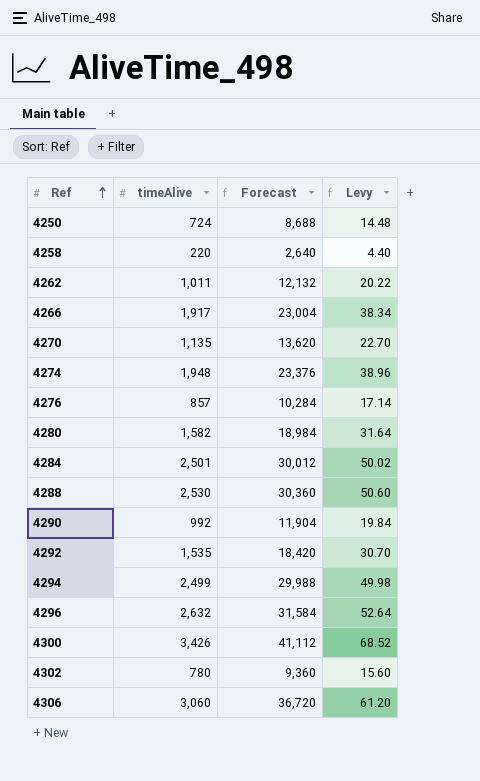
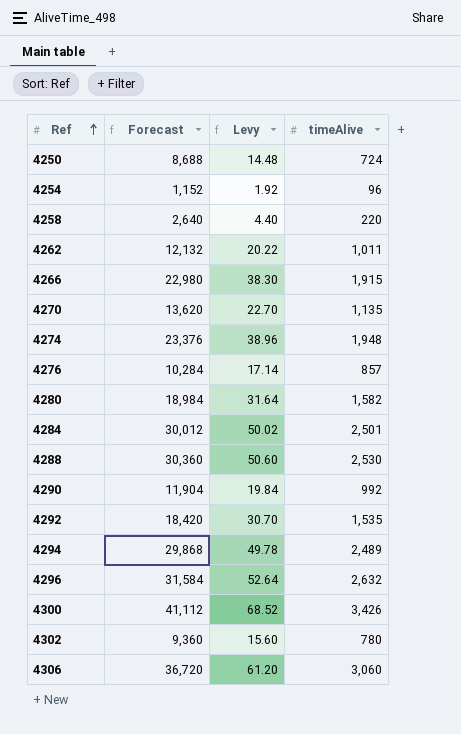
column timeAlive | position: 2 -> 4
row 4254: none -> 1,152 | 1.92 | 96
4266 | Forecast: 23,004 -> 22,980
4266 | Levy: 38.34 -> 38.30
4266 | timeAlive: 1,917 -> 1,915
4294 | Forecast: 29,988 -> 29,868
4294 | Levy: 49.98 -> 49.78
4294 | timeAlive: 2,499 -> 2,489

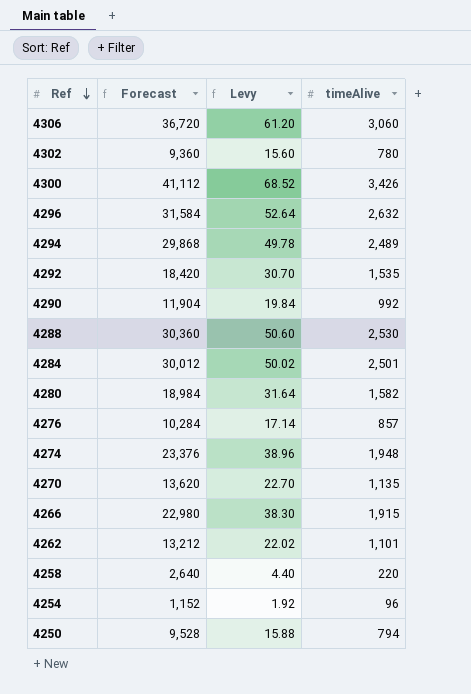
row order: Ref ascending -> Ref descending
4262 | Forecast: 12,132 -> 13,212
4262 | Levy: 20.22 -> 22.02
4262 | timeAlive: 1,011 -> 1,101
4250 | Forecast: 8,688 -> 9,528
4250 | Levy: 14.48 -> 15.88
4250 | timeAlive: 724 -> 794

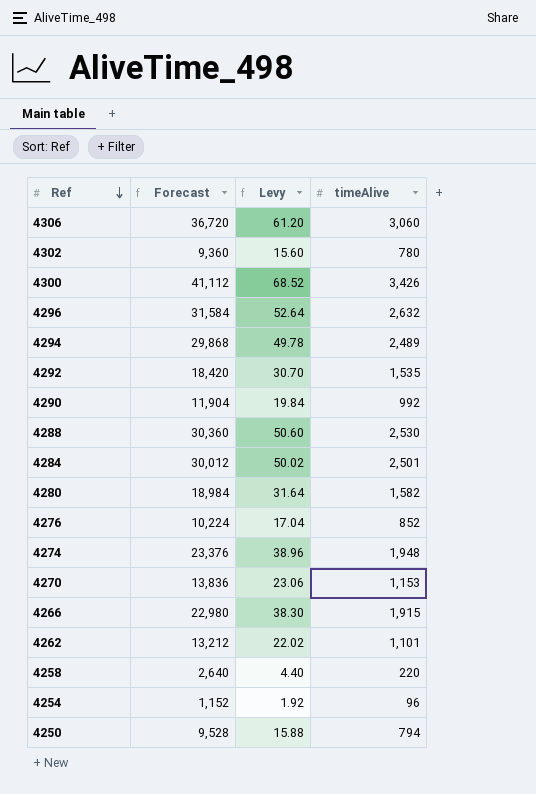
4276 | Forecast: 10,284 -> 10,224
4276 | Levy: 17.14 -> 17.04
4276 | timeAlive: 857 -> 852
4270 | Forecast: 13,620 -> 13,836
4270 | Levy: 22.70 -> 23.06
4270 | timeAlive: 1,135 -> 1,153

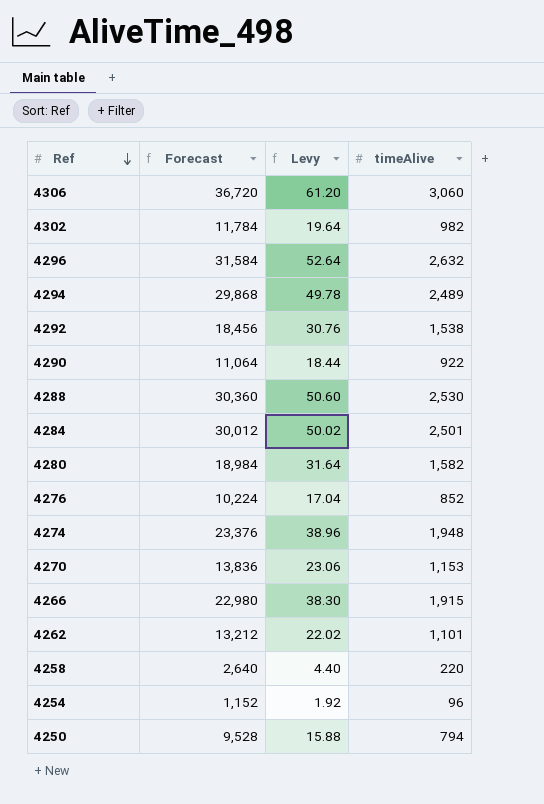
row 4300: 41,112 | 68.52 | 3,426 -> none
4302 | Forecast: 9,360 -> 11,784
4302 | Levy: 15.60 -> 19.64
4302 | timeAlive: 780 -> 982
4292 | Forecast: 18,420 -> 18,456
4292 | Levy: 30.70 -> 30.76
4292 | timeAlive: 1,535 -> 1,538
4290 | Forecast: 11,904 -> 11,064
4290 | Levy: 19.84 -> 18.44
4290 | timeAlive: 992 -> 922

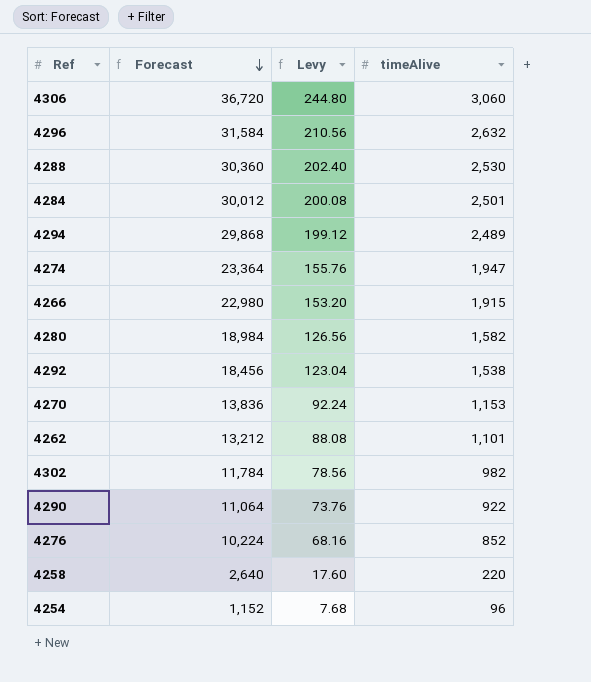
row order: Ref descending -> Forecast descending
column Levy | formula: [timeAlive] * 0.02 -> [timeAlive] * 0.08
row 4250: 9,528 | 15.88 | 794 -> none
4274 | Forecast: 23,376 -> 23,364
4274 | timeAlive: 1,948 -> 1,947

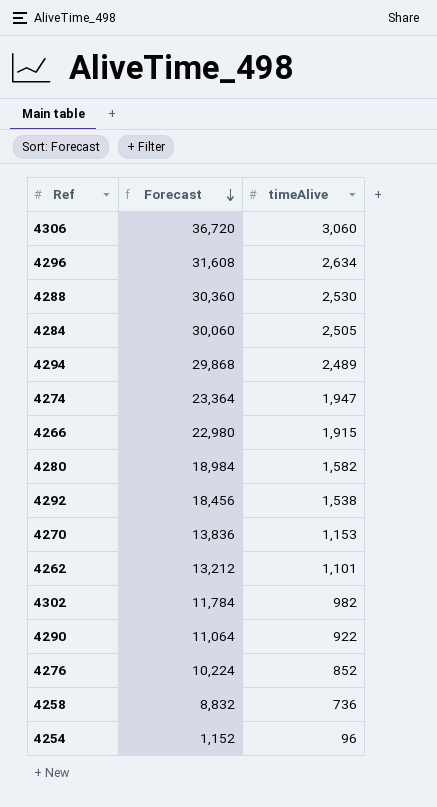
column Levy | formula: [timeAlive] * 0.08 -> none
4296 | Forecast: 31,584 -> 31,608
4296 | timeAlive: 2,632 -> 2,634
4284 | Forecast: 30,012 -> 30,060
4284 | timeAlive: 2,501 -> 2,505
4258 | Forecast: 2,640 -> 8,832
4258 | timeAlive: 220 -> 736

